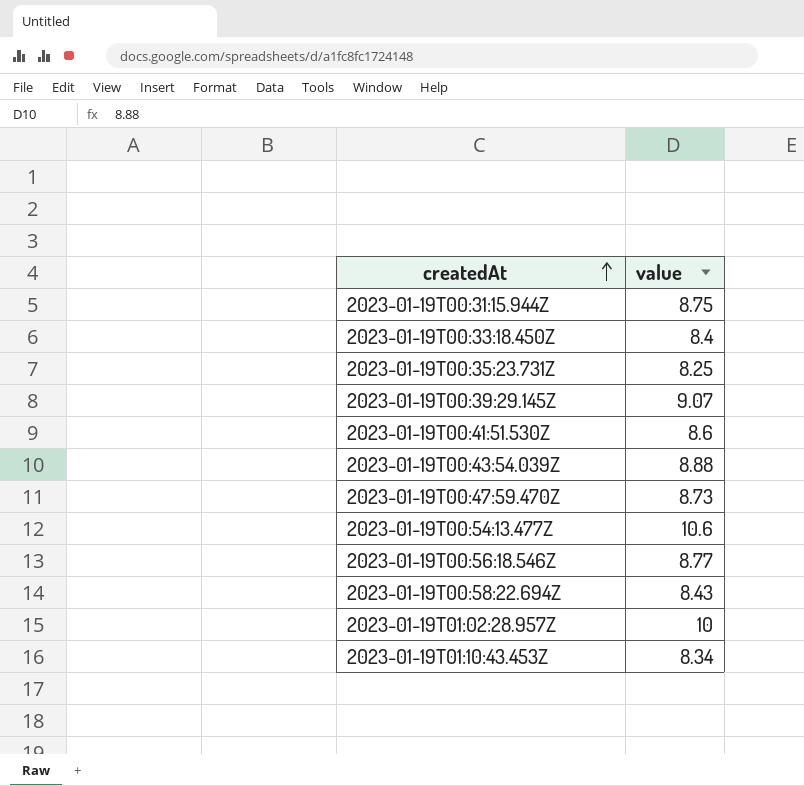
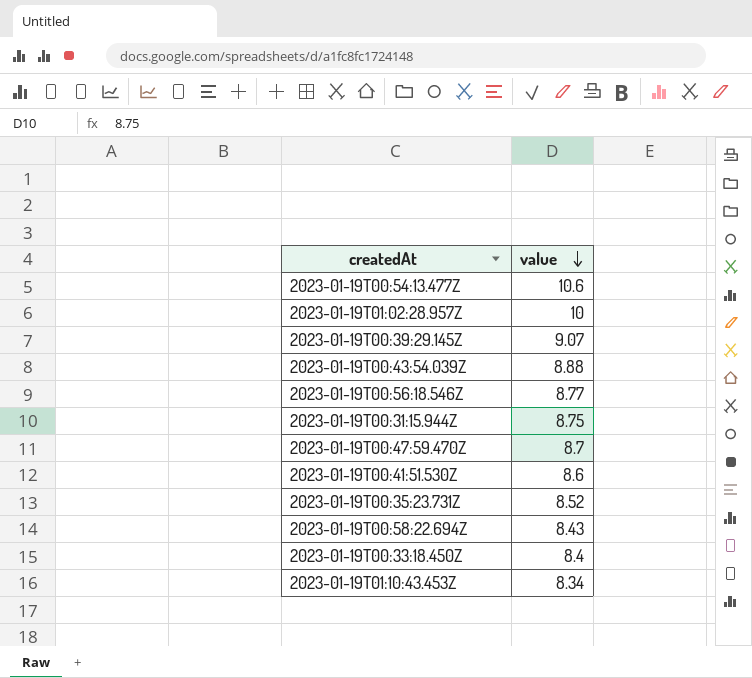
row order: createdAt ascending -> value descending
2023-01-19T00:47:59.470Z | value: 8.73 -> 8.7
2023-01-19T00:35:23.731Z | value: 8.25 -> 8.52

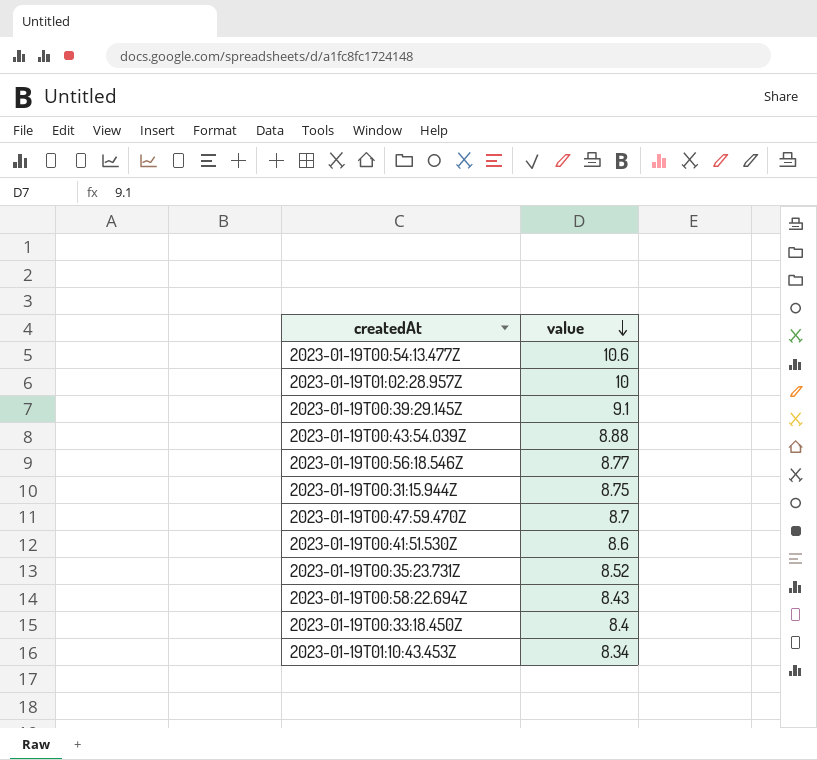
2023-01-19T00:39:29.145Z | value: 9.07 -> 9.1

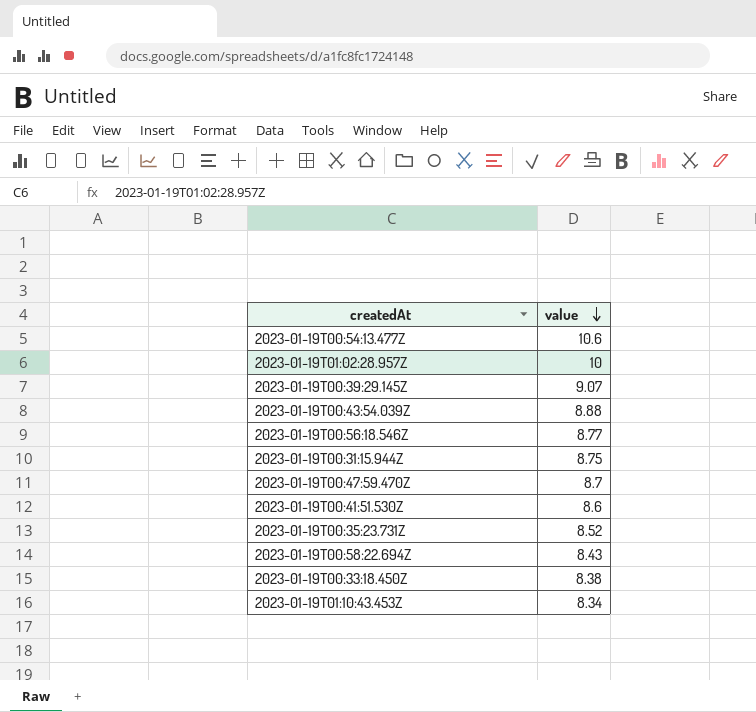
2023-01-19T00:39:29.145Z | value: 9.1 -> 9.07
2023-01-19T00:33:18.450Z | value: 8.4 -> 8.38

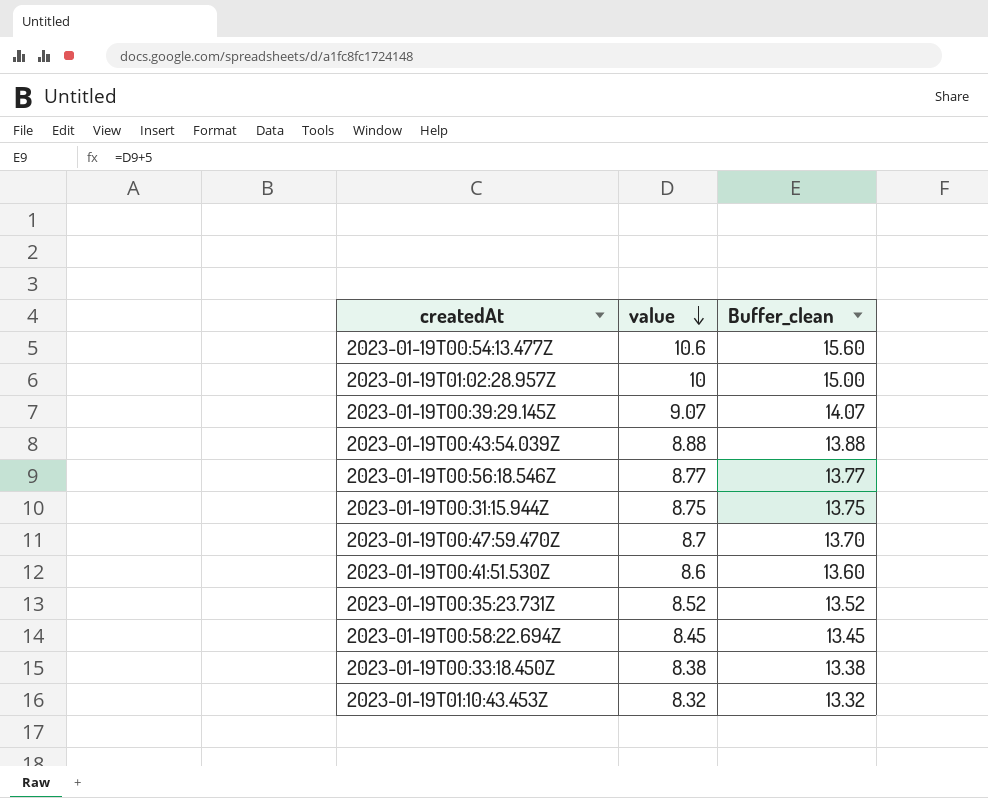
column Buffer_clean | formula: none -> [value] + 5
2023-01-19T00:58:22.694Z | value: 8.43 -> 8.45
2023-01-19T01:10:43.453Z | value: 8.34 -> 8.32

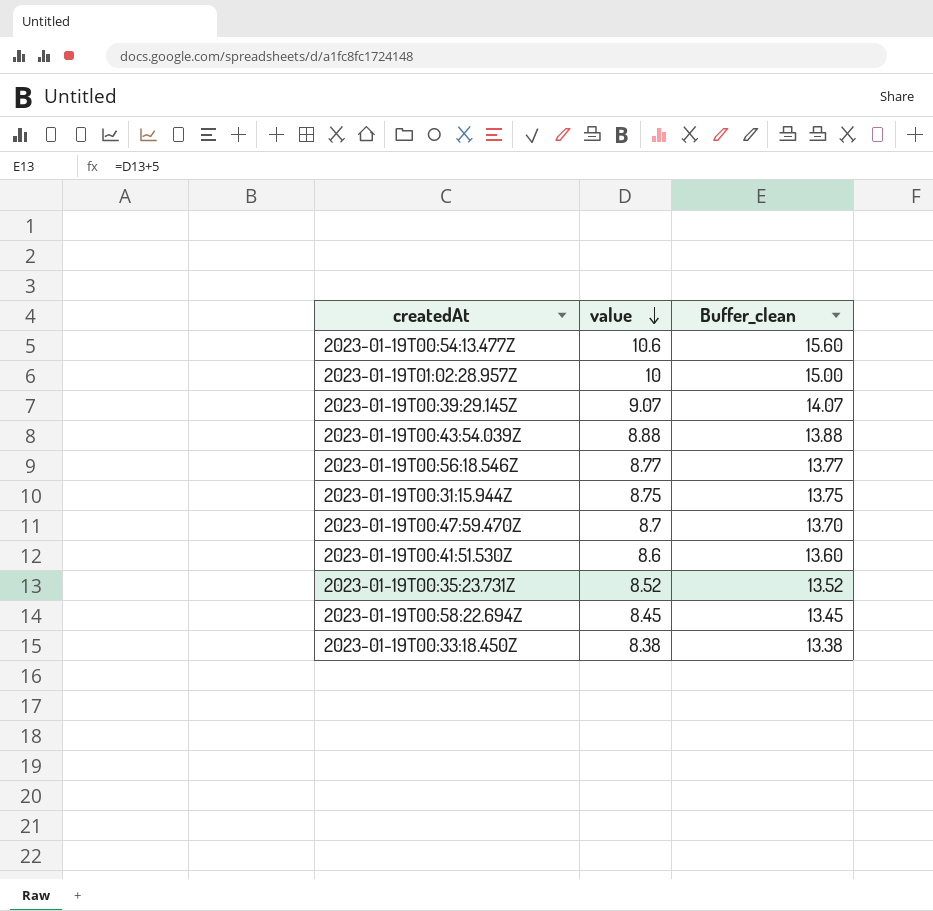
row 2023-01-19T01:10:43.453Z: 8.32 | 13.32 -> none

